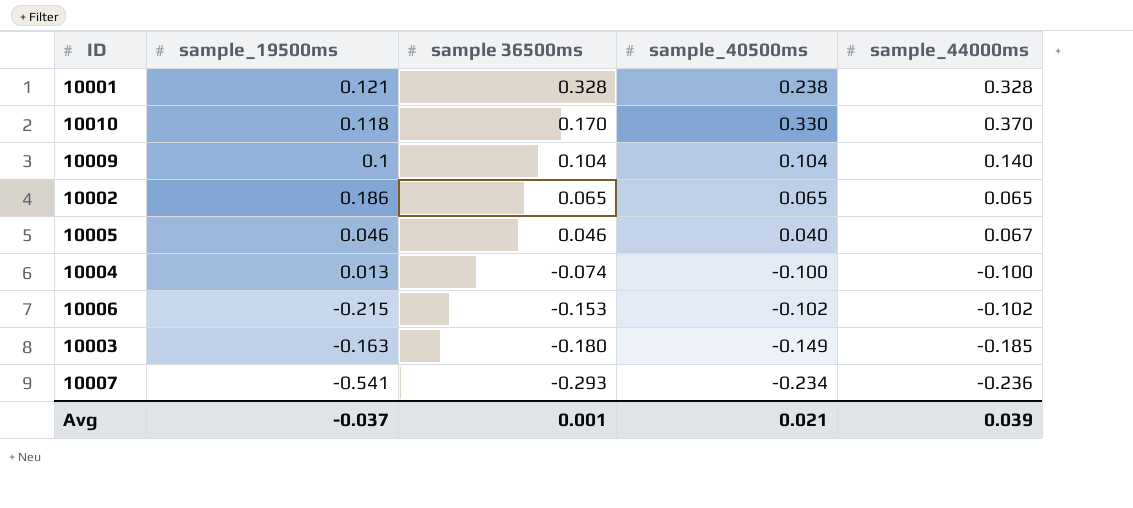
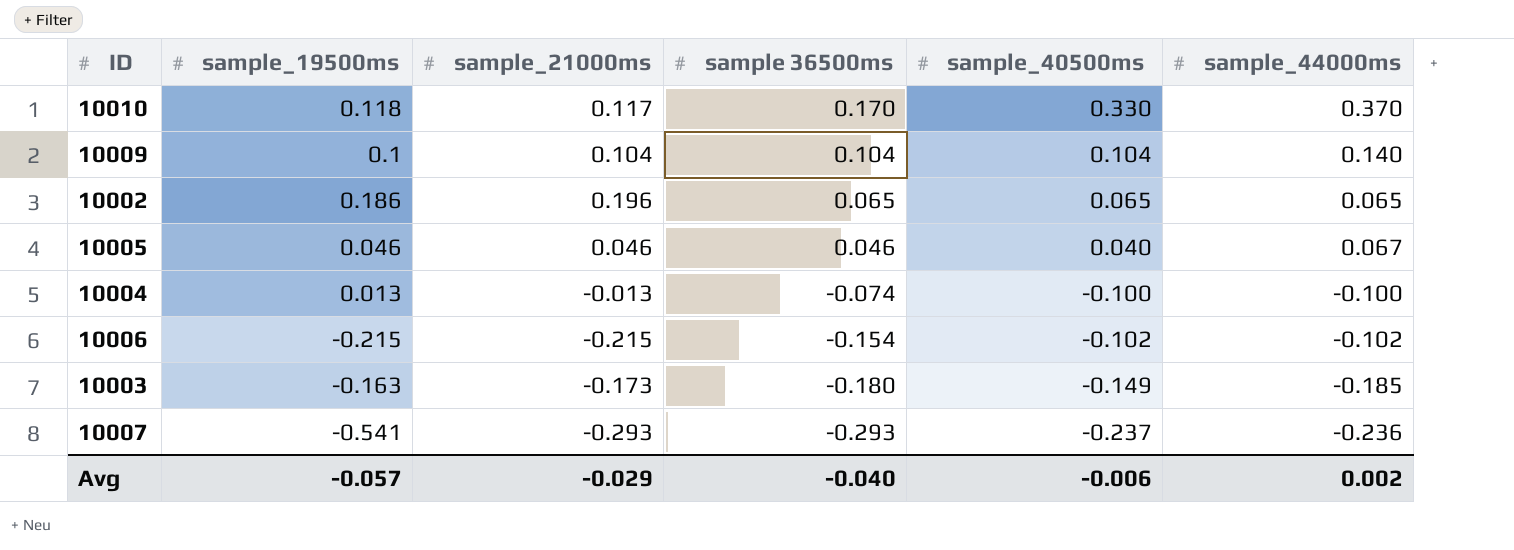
column sample_21000ms | position: none -> 3
row 10001: 0.121 | 0.328 | 0.238 | 0.328 -> none
10006 | sample 36500ms: -0.153 -> -0.154
10007 | sample_40500ms: -0.234 -> -0.237
Avg | sample_19500ms: -0.037 -> -0.057
Avg | sample 36500ms: 0.001 -> -0.040
Avg | sample_40500ms: 0.021 -> -0.006
Avg | sample_44000ms: 0.039 -> 0.002

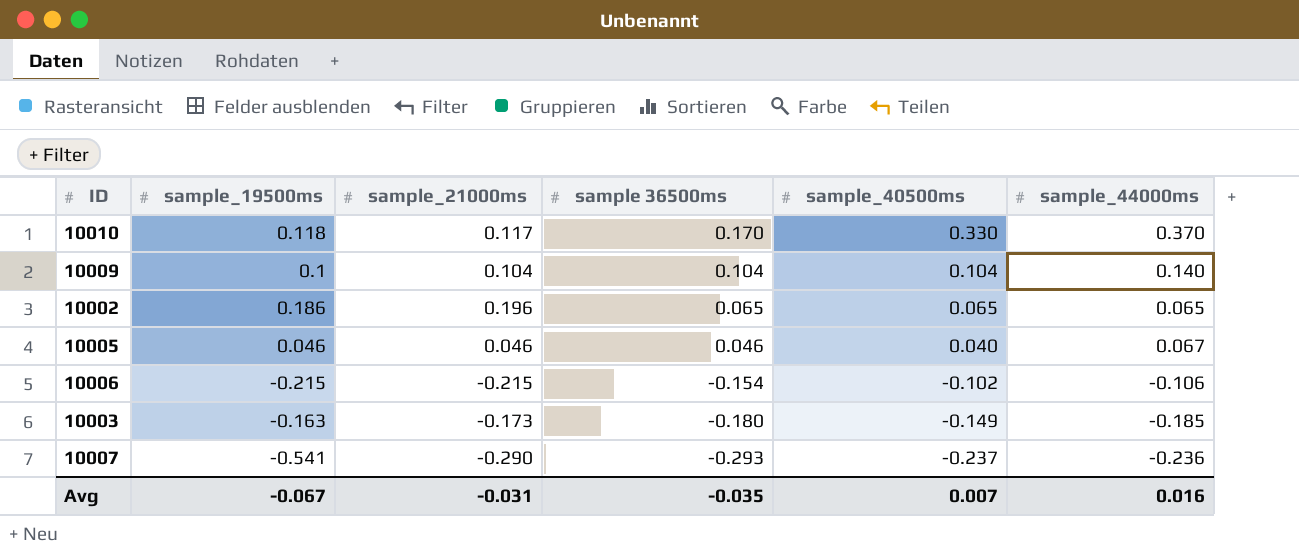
row 10004: 0.013 | -0.013 | -0.074 | -0.100 | -0.100 -> none
10006 | sample_44000ms: -0.102 -> -0.106
10007 | sample_21000ms: -0.293 -> -0.290
Avg | sample_19500ms: -0.057 -> -0.067
Avg | sample_21000ms: -0.029 -> -0.031
Avg | sample 36500ms: -0.040 -> -0.035
Avg | sample_40500ms: -0.006 -> 0.007
Avg | sample_44000ms: 0.002 -> 0.016

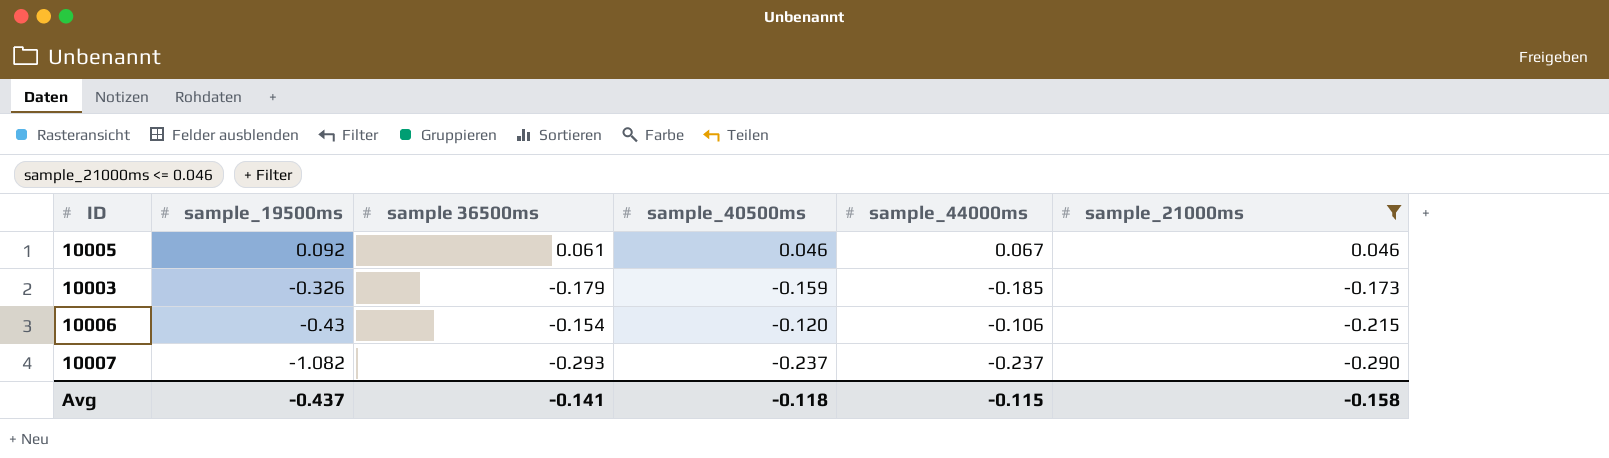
filter: none -> sample_21000ms <= 0.046
row order: sample 36500ms descending -> sample_19500ms descending
column sample_21000ms | position: 3 -> 6
10005 | sample_19500ms: 0.046 -> 0.092
10005 | sample 36500ms: 0.046 -> 0.061
10005 | sample_40500ms: 0.040 -> 0.046
10003 | sample_19500ms: -0.163 -> -0.326
10003 | sample 36500ms: -0.180 -> -0.179
10003 | sample_40500ms: -0.149 -> -0.159
10006 | sample_19500ms: -0.215 -> -0.43
10006 | sample_40500ms: -0.102 -> -0.120
10007 | sample_19500ms: -0.541 -> -1.082
10007 | sample_44000ms: -0.236 -> -0.237
Avg | sample_19500ms: -0.067 -> -0.437
Avg | sample 36500ms: -0.035 -> -0.141
Avg | sample_40500ms: 0.007 -> -0.118
Avg | sample_44000ms: 0.016 -> -0.115
Avg | sample_21000ms: -0.031 -> -0.158

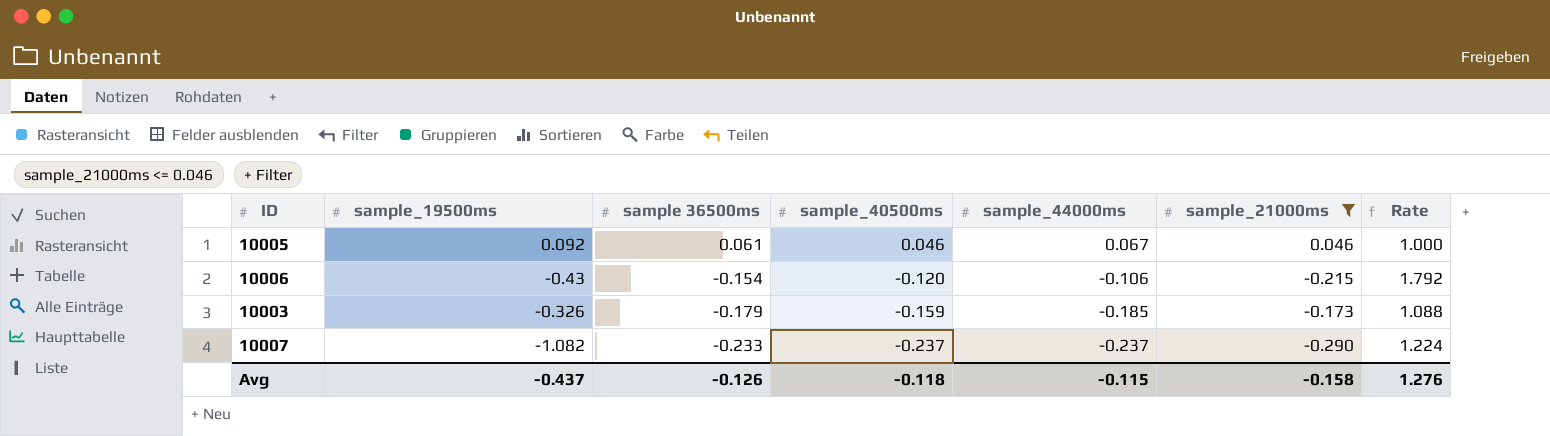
row order: sample_19500ms descending -> sample 36500ms descending
column Rate | formula: none -> [sample_21000ms] / [sample_40500ms]
10007 | sample 36500ms: -0.293 -> -0.233
Avg | sample 36500ms: -0.141 -> -0.126

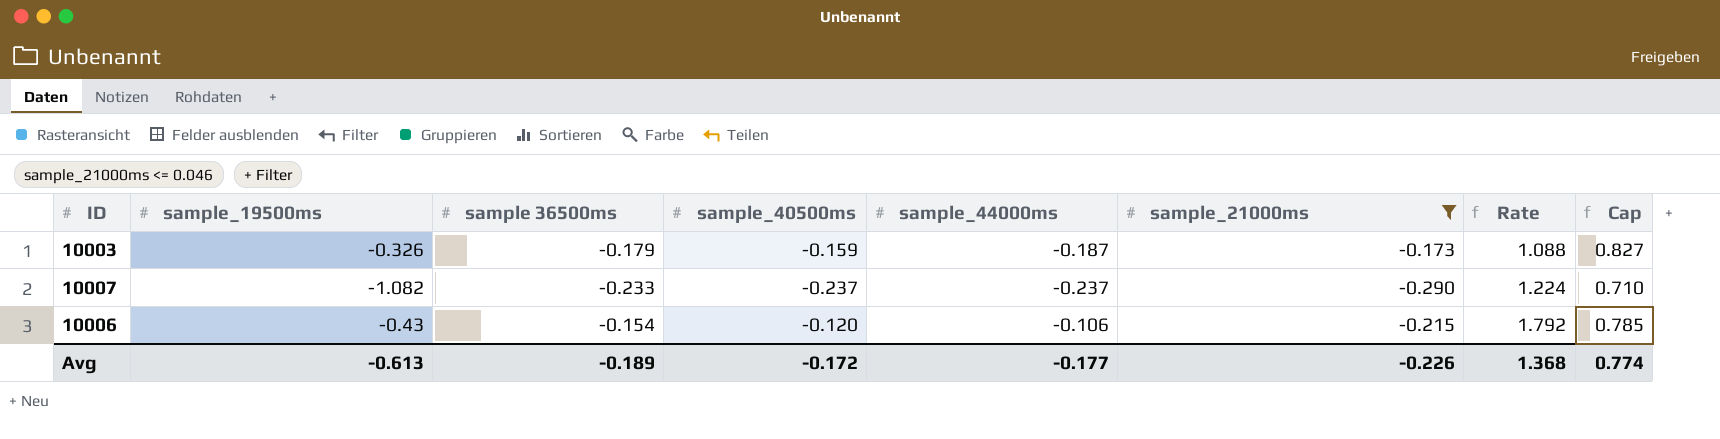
row order: sample 36500ms descending -> Rate ascending
column Cap | formula: none -> [sample_21000ms] + 1
row 10005: 0.092 | 0.061 | 0.046 | 0.067 | 0.046 | 1.000 -> none
10003 | sample_44000ms: -0.185 -> -0.187
Avg | sample_19500ms: -0.437 -> -0.613
Avg | sample 36500ms: -0.126 -> -0.189
Avg | sample_40500ms: -0.118 -> -0.172
Avg | sample_44000ms: -0.115 -> -0.177
Avg | sample_21000ms: -0.158 -> -0.226
Avg | Rate: 1.276 -> 1.368

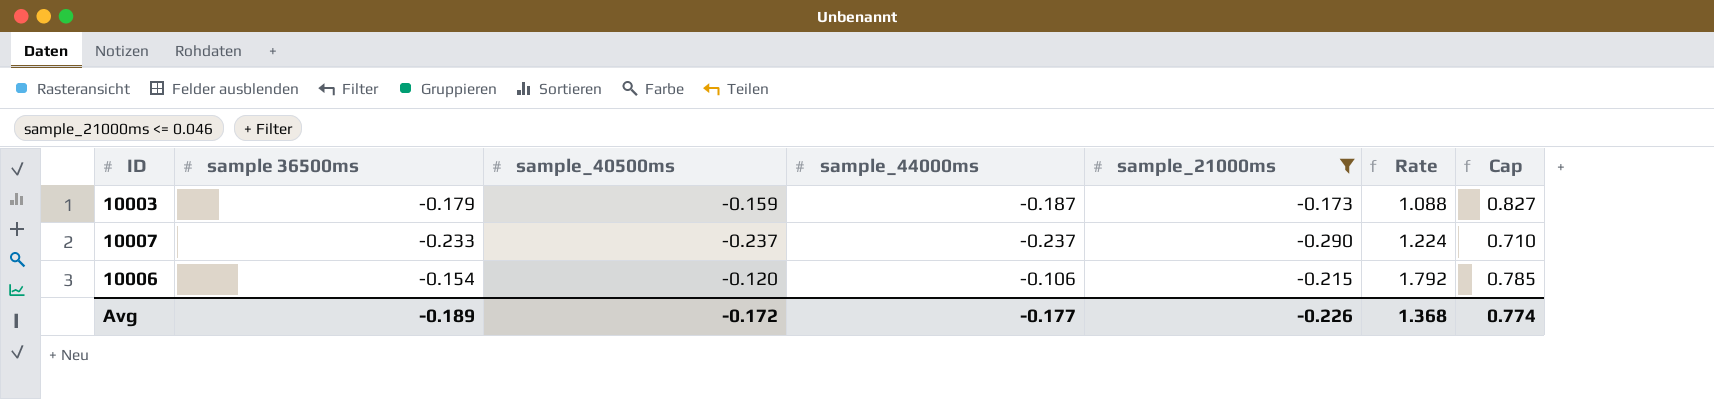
column sample_19500ms | position: 2 -> none

